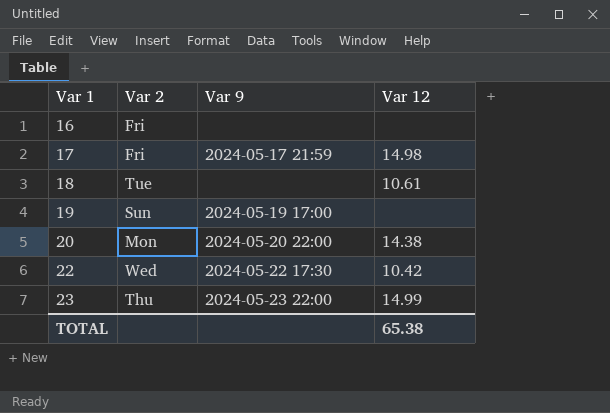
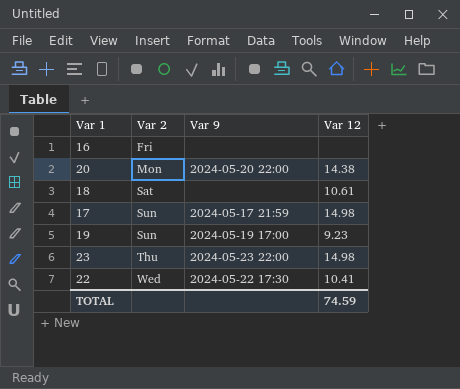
row order: Var 1 ascending -> Var 2 ascending
18 | Var 2: Tue -> Sat
17 | Var 2: Fri -> Sun
19 | Var 12: none -> 9.23
23 | Var 12: 14.99 -> 14.98
22 | Var 12: 10.42 -> 10.41
TOTAL | Var 12: 65.38 -> 74.59

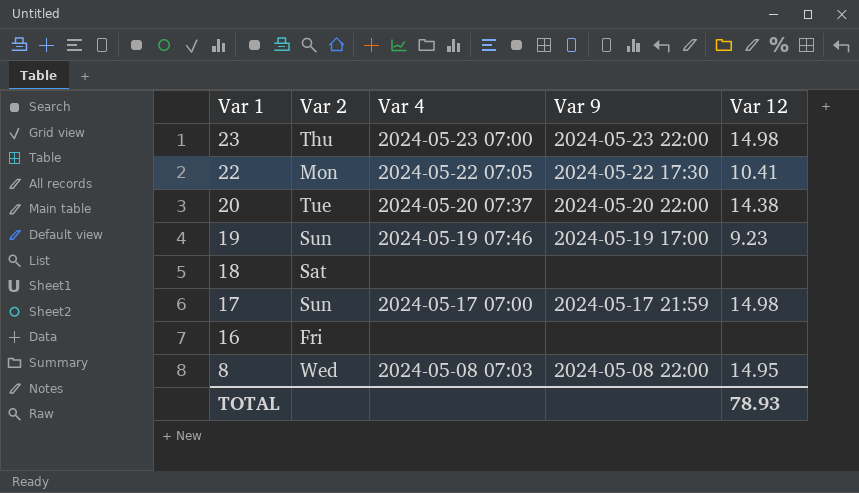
row order: Var 2 ascending -> Var 1 descending
column Var 4 | position: none -> 3
22 | Var 2: Wed -> Mon
20 | Var 2: Mon -> Tue
18 | Var 12: 10.61 -> none
row 8: none -> Wed | 2024-05-08 07:03 | 2024-05-08 22:00 | 14.95
TOTAL | Var 12: 74.59 -> 78.93

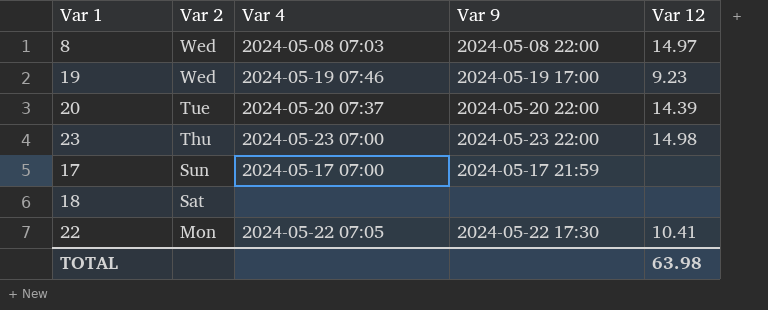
row order: Var 1 descending -> Var 2 descending
row 16: Fri | none | none | none -> none
8 | Var 12: 14.95 -> 14.97
19 | Var 2: Sun -> Wed
20 | Var 12: 14.38 -> 14.39
17 | Var 12: 14.98 -> none
TOTAL | Var 12: 78.93 -> 63.98

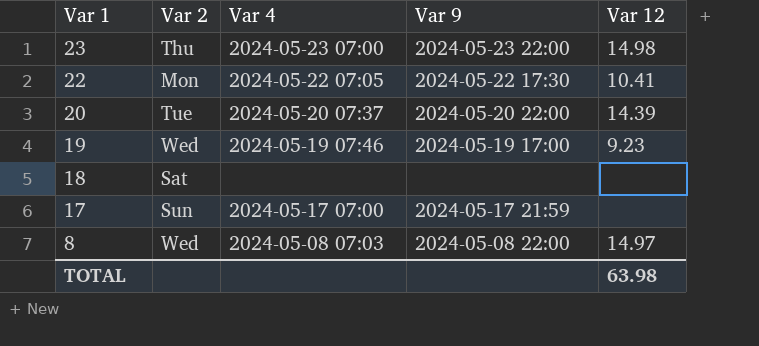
row order: Var 2 descending -> Var 1 descending

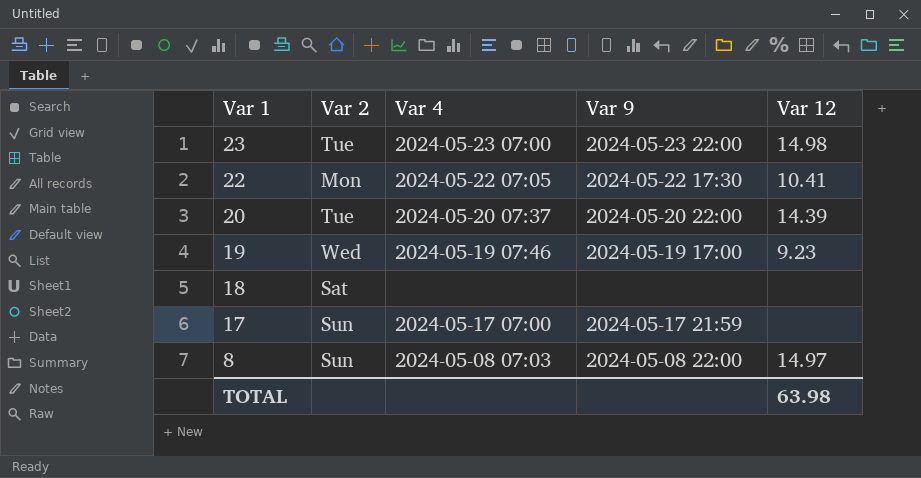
23 | Var 2: Thu -> Tue
8 | Var 2: Wed -> Sun

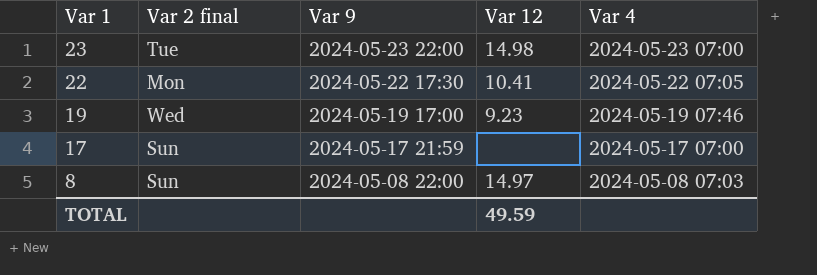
column name: Var 2 -> Var 2 final
column Var 4 | position: 3 -> 5
row 20: Tue | 2024-05-20 07:37 | 2024-05-20 22:00 | 14.39 -> none
row 18: Sat | none | none | none -> none
TOTAL | Var 12: 63.98 -> 49.59

